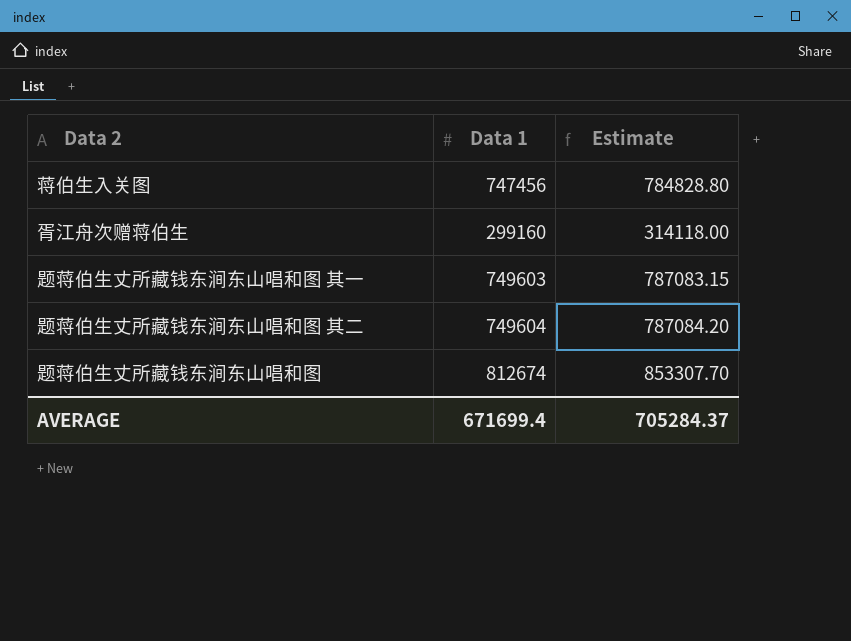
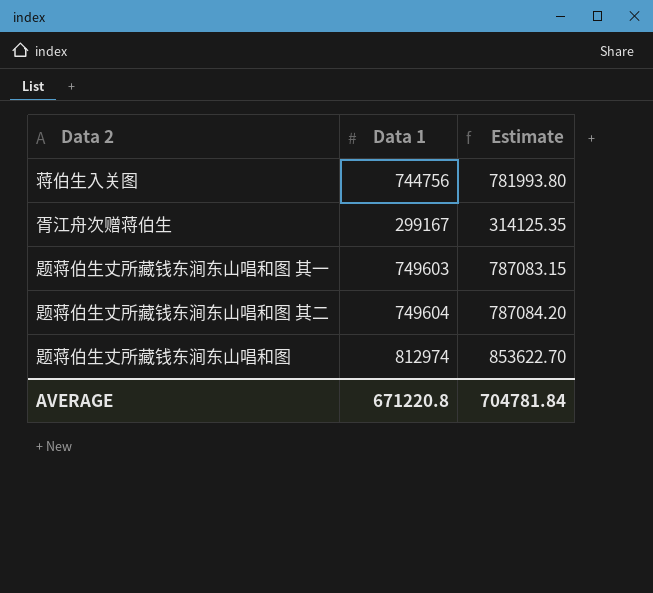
蒋伯生入关图 | Data 1: 747456 -> 744756
蒋伯生入关图 | Estimate: 784828.80 -> 781993.80
胥江舟次赠蒋伯生 | Data 1: 299160 -> 299167
胥江舟次赠蒋伯生 | Estimate: 314118.00 -> 314125.35
题蒋伯生丈所藏钱东涧东山唱和图 | Data 1: 812674 -> 812974
题蒋伯生丈所藏钱东涧东山唱和图 | Estimate: 853307.70 -> 853622.70
AVERAGE | Data 1: 671699.4 -> 671220.8
AVERAGE | Estimate: 705284.37 -> 704781.84

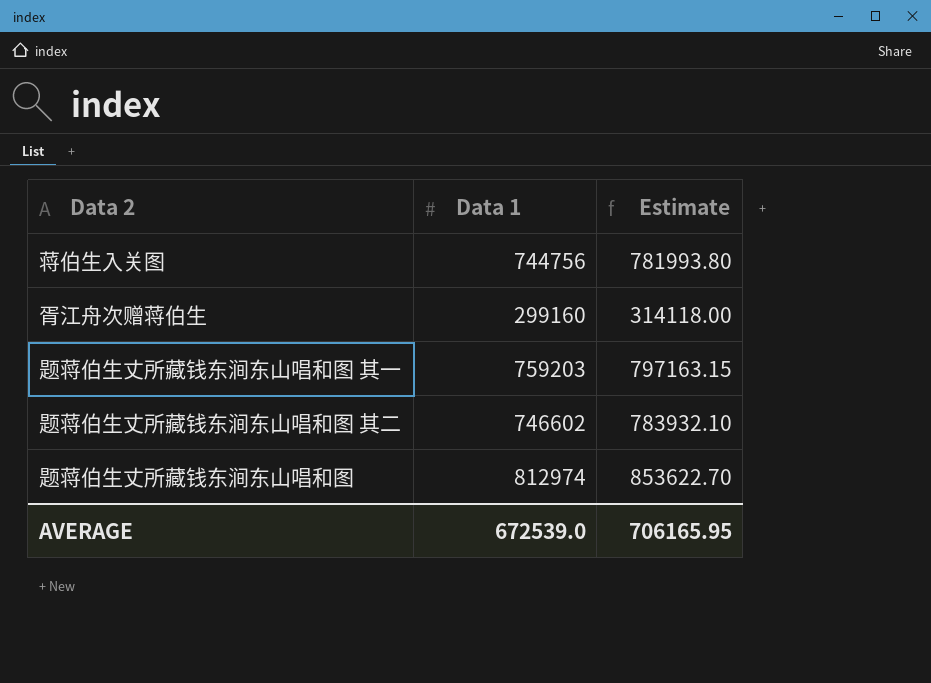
胥江舟次赠蒋伯生 | Data 1: 299167 -> 299160
胥江舟次赠蒋伯生 | Estimate: 314125.35 -> 314118.00
题蒋伯生丈所藏钱东涧东山唱和图 其一 | Data 1: 749603 -> 759203
题蒋伯生丈所藏钱东涧东山唱和图 其一 | Estimate: 787083.15 -> 797163.15
题蒋伯生丈所藏钱东涧东山唱和图 其二 | Data 1: 749604 -> 746602
题蒋伯生丈所藏钱东涧东山唱和图 其二 | Estimate: 787084.20 -> 783932.10
AVERAGE | Data 1: 671220.8 -> 672539.0
AVERAGE | Estimate: 704781.84 -> 706165.95

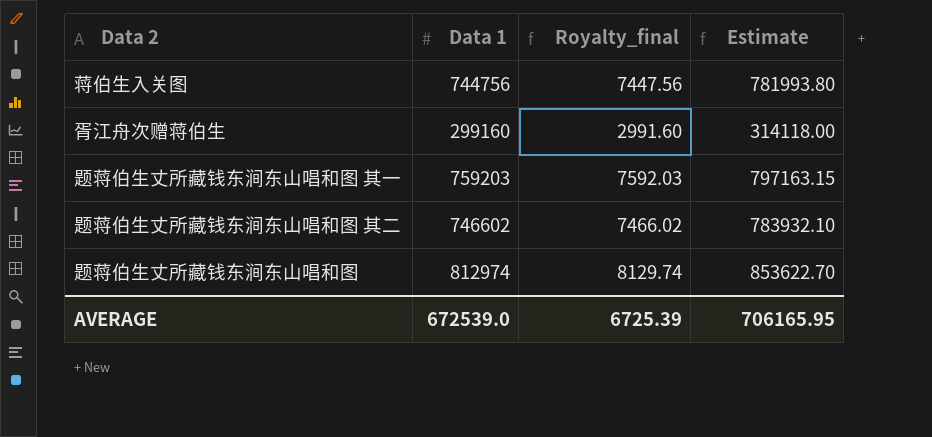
column Royalty_final | formula: none -> [Data 1] * 0.01

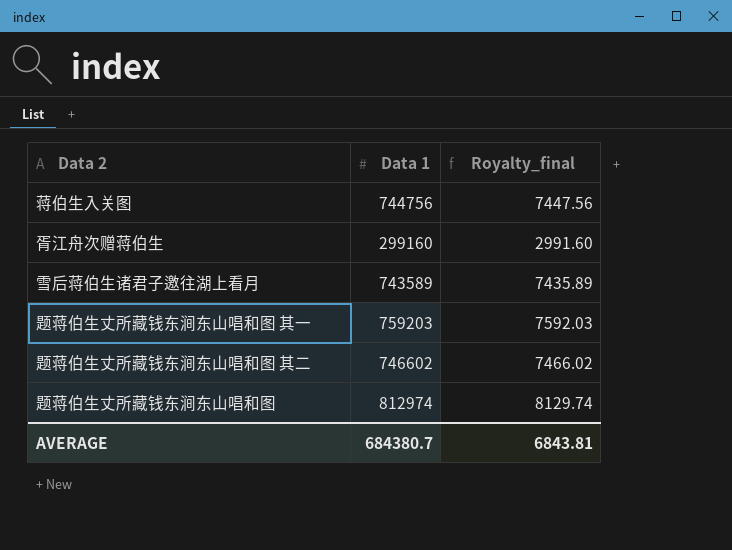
column Estimate | formula: [Data 1] * 1.05 -> none
row 雪后蒋伯生诸君子邀往湖上看月: none -> 743589 | 7435.89
AVERAGE | Data 1: 672539.0 -> 684380.7
AVERAGE | Royalty_final: 6725.39 -> 6843.81

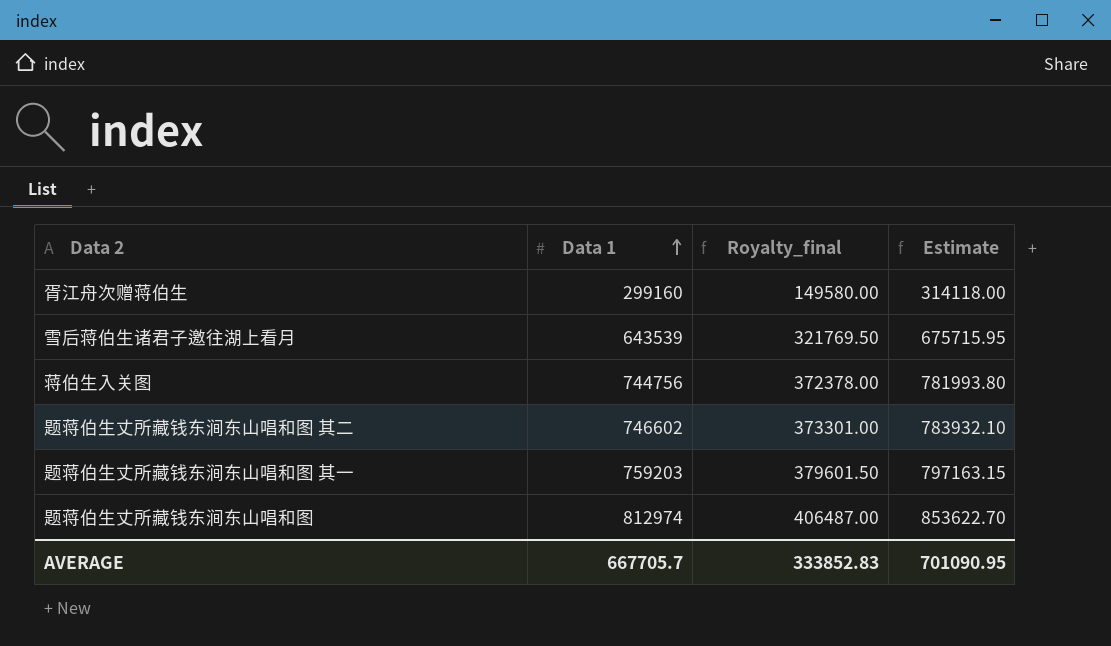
row order: none -> Data 1 ascending
column Royalty_final | formula: [Data 1] * 0.01 -> [Data 1] * 0.5
column Estimate | formula: none -> [Data 1] * 1.05
雪后蒋伯生诸君子邀往湖上看月 | Data 1: 743589 -> 643539
AVERAGE | Data 1: 684380.7 -> 667705.7
AVERAGE | Royalty_final: 6843.81 -> 333852.83

